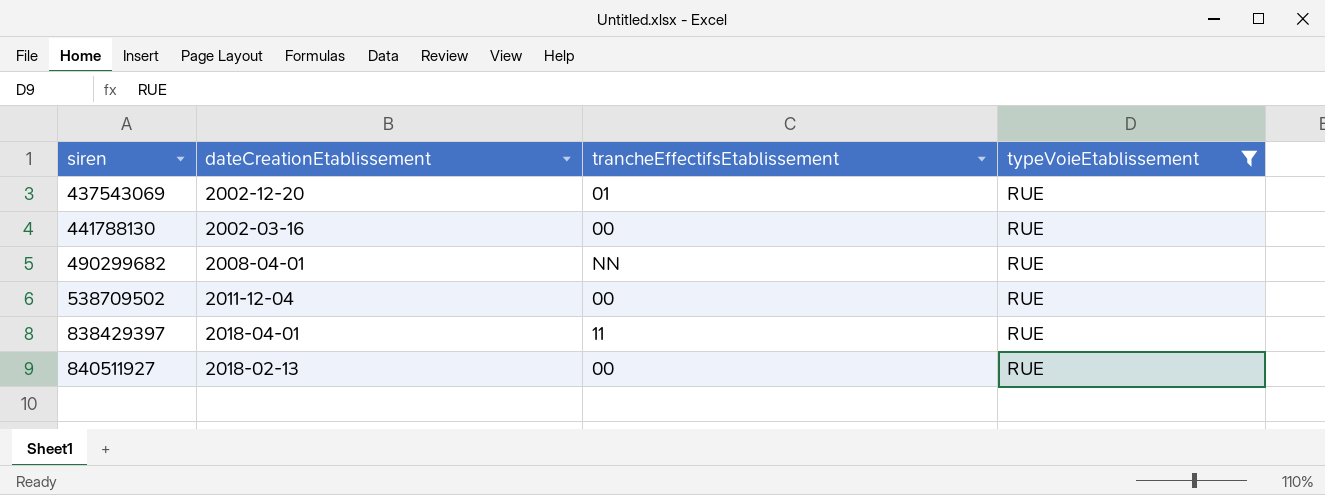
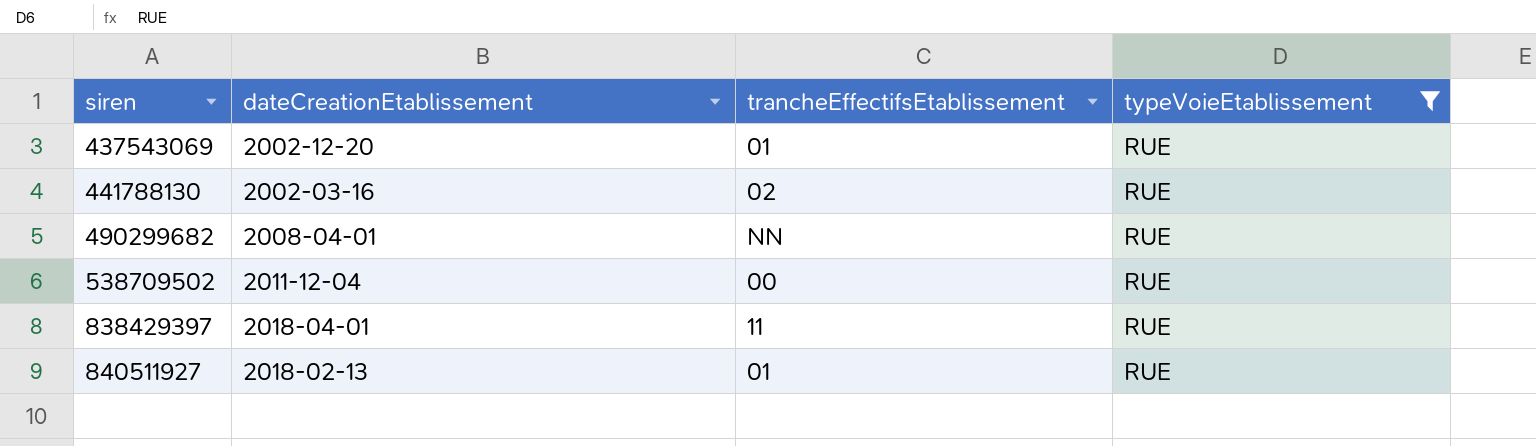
441788130 | trancheEffectifsEtablissement: 00 -> 02
840511927 | trancheEffectifsEtablissement: 00 -> 01

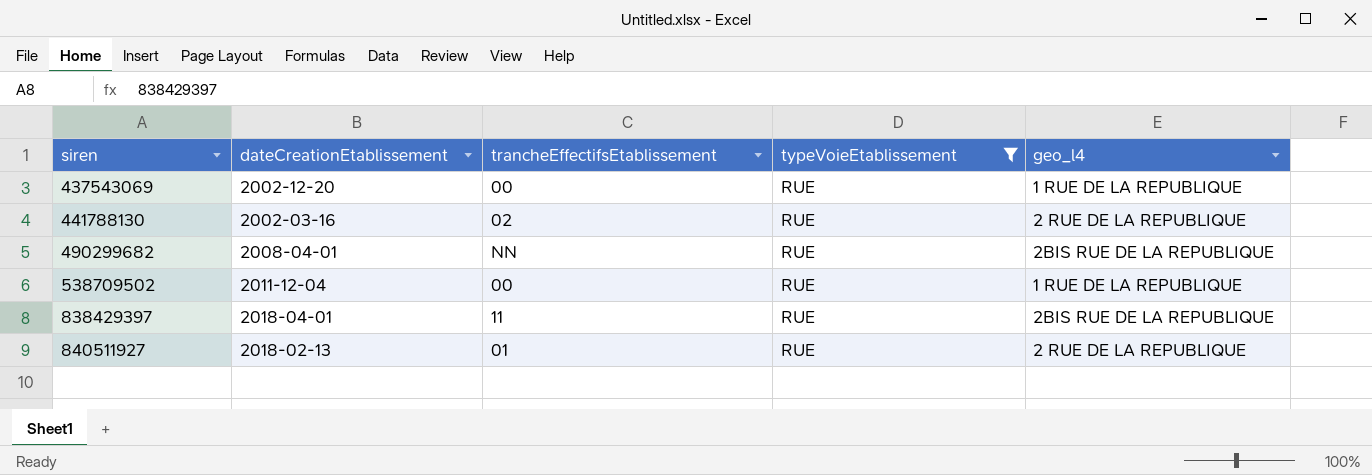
column geo_l4 | position: none -> 5
437543069 | trancheEffectifsEtablissement: 01 -> 00

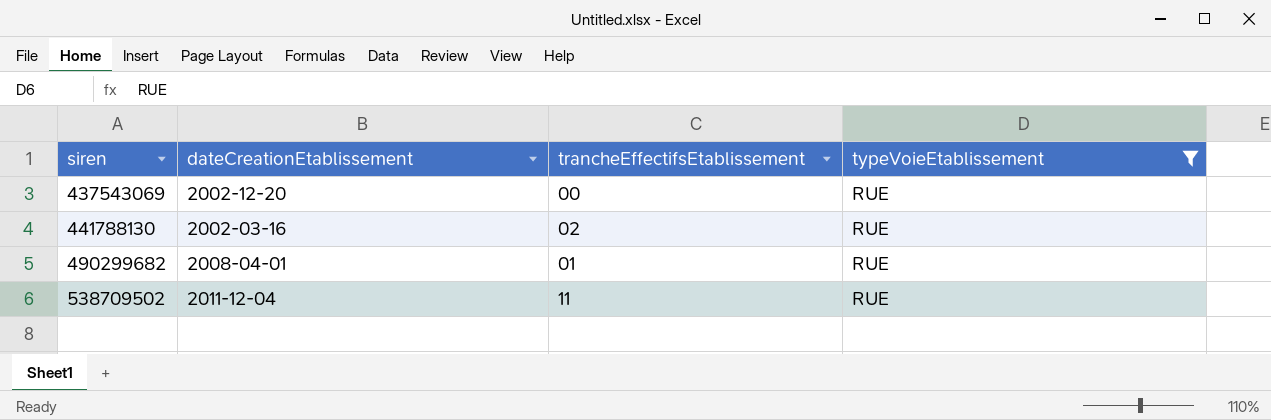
column geo_l4 | position: 5 -> none
row 838429397: 2018-04-01 | 11 | RUE | 2BIS RUE DE LA REPUBLIQUE -> none
row 840511927: 2018-02-13 | 01 | RUE | 2 RUE DE LA REPUBLIQUE -> none
490299682 | trancheEffectifsEtablissement: NN -> 01
538709502 | trancheEffectifsEtablissement: 00 -> 11

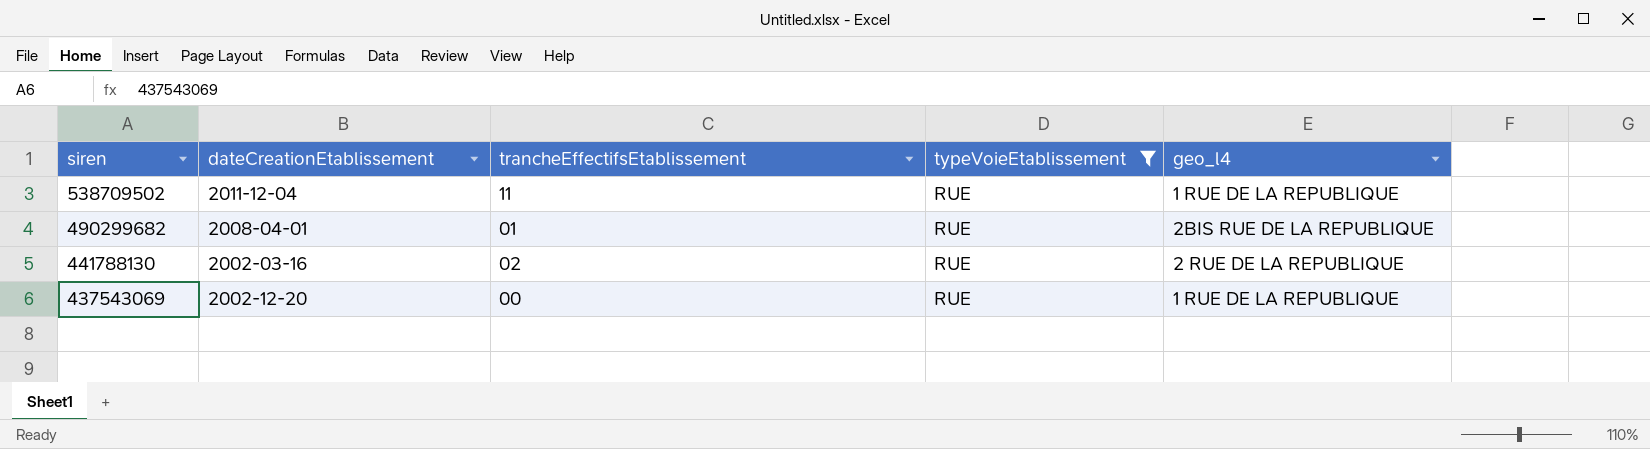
row order: siren ascending -> siren descending
column geo_l4 | position: none -> 5

